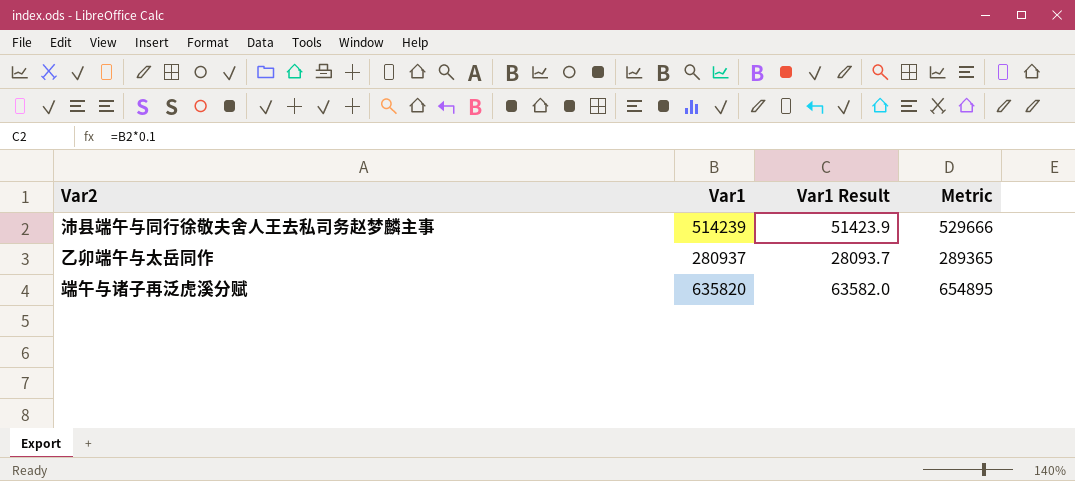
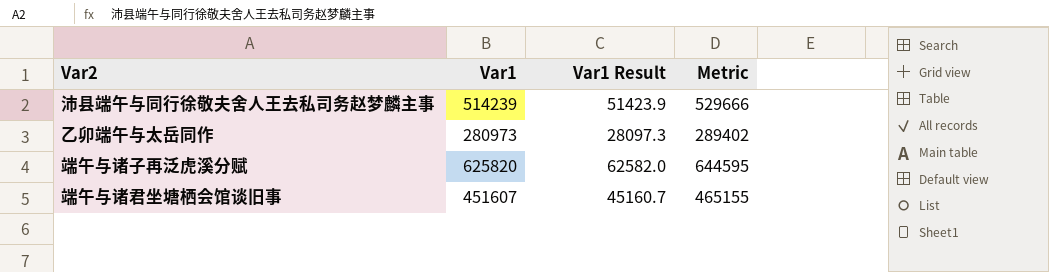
乙卯端午与太岳同作 | Var1: 280937 -> 280973
乙卯端午与太岳同作 | Var1 Result: 28093.7 -> 28097.3
乙卯端午与太岳同作 | Metric: 289365 -> 289402
端午与诸子再泛虎溪分赋 | Var1: 635820 -> 625820
端午与诸子再泛虎溪分赋 | Var1 Result: 63582.0 -> 62582.0
端午与诸子再泛虎溪分赋 | Metric: 654895 -> 644595
row 端午与诸君坐塘栖会馆谈旧事: none -> 451607 | 45160.7 | 465155

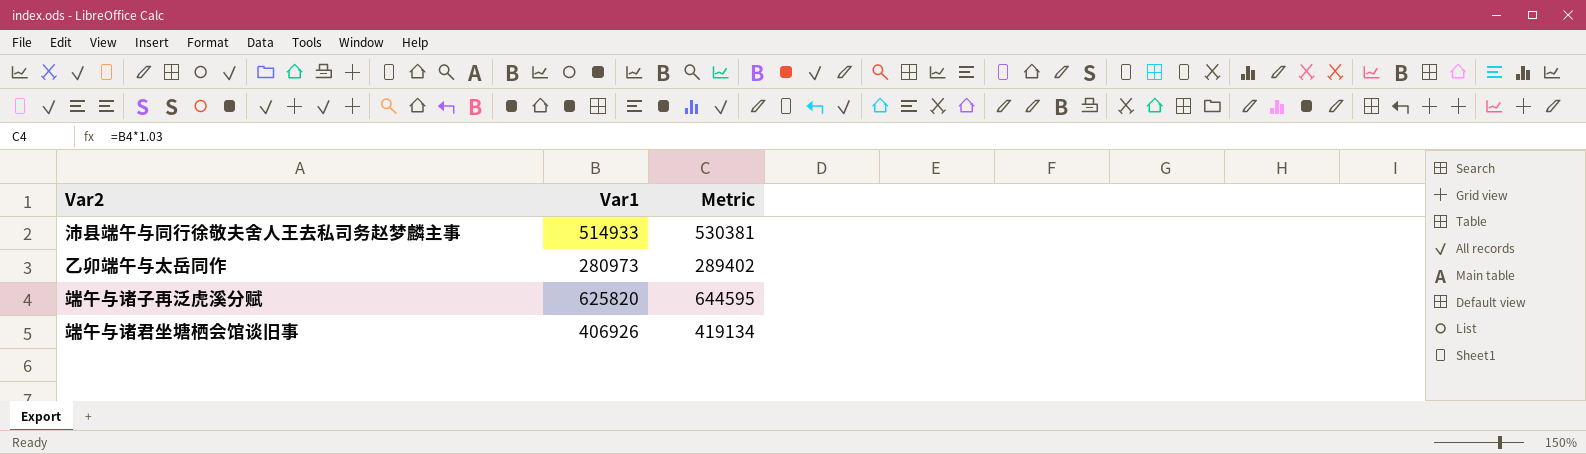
column Var1 Result | formula: [Var1] * 0.1 -> none
沛县端午与同行徐敬夫舍人王去私司务赵梦麟主事 | Var1: 514239 -> 514933
沛县端午与同行徐敬夫舍人王去私司务赵梦麟主事 | Metric: 529666 -> 530381
端午与诸君坐塘栖会馆谈旧事 | Var1: 451607 -> 406926
端午与诸君坐塘栖会馆谈旧事 | Metric: 465155 -> 419134

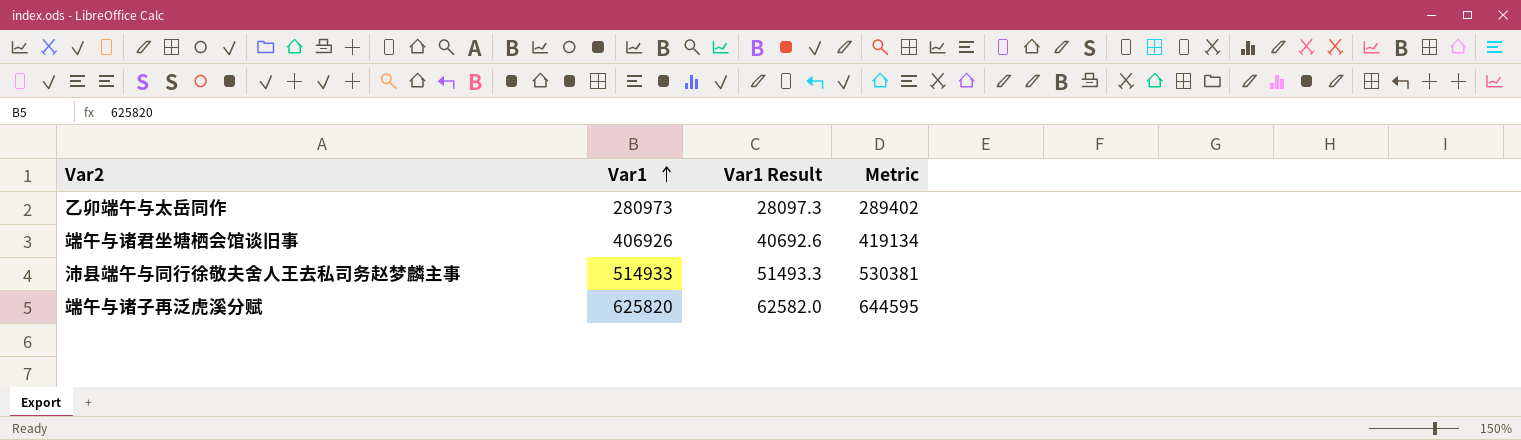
row order: none -> Var1 ascending
column Var1 Result | formula: none -> [Var1] * 0.1

